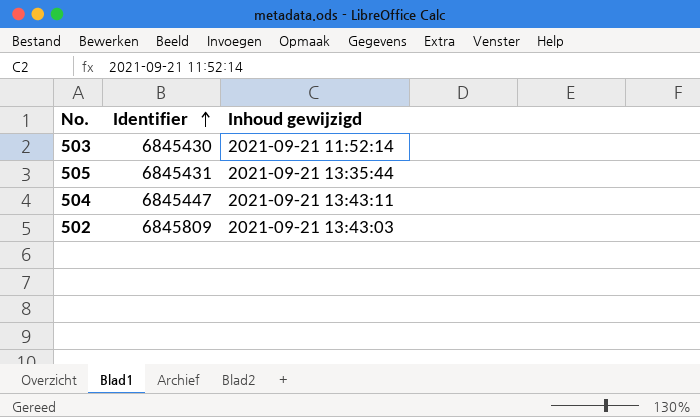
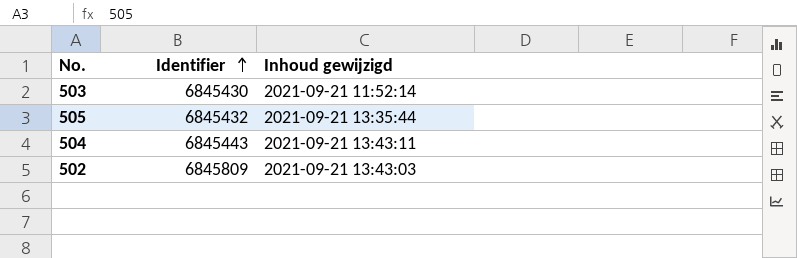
505 | Identifier: 6845431 -> 6845432
504 | Identifier: 6845447 -> 6845443

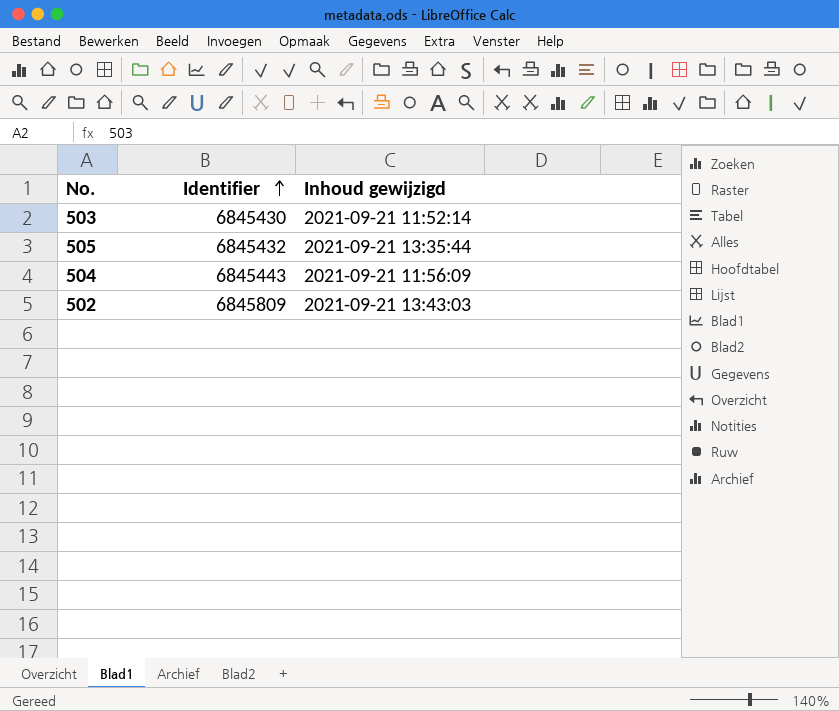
504 | Inhoud gewijzigd: 2021-09-21 13:43:11 -> 2021-09-21 11:56:09

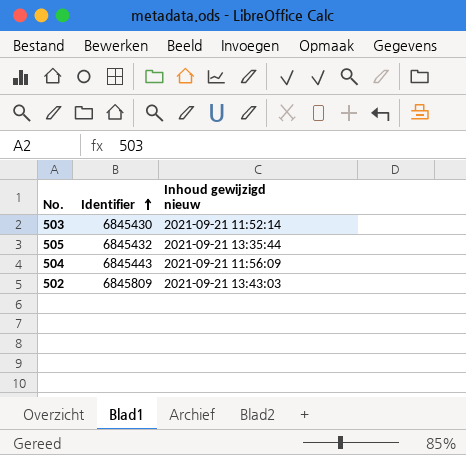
column name: Inhoud gewijzigd -> Inhoud gewijzigd nieuw

